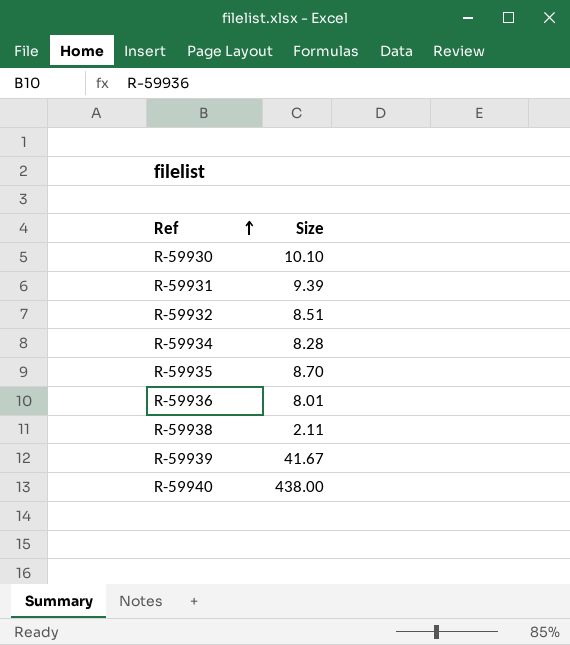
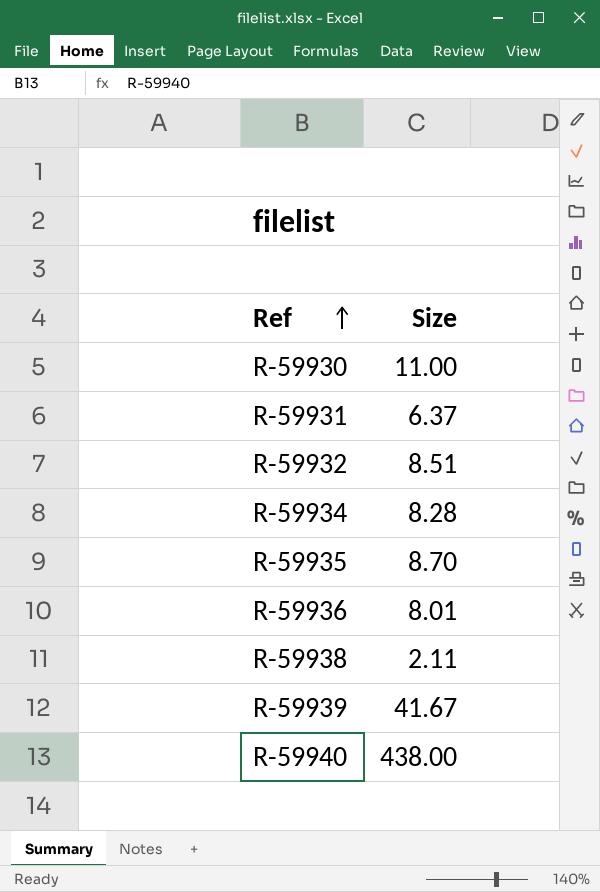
R-59930 | Size: 10.10 -> 11.00
R-59931 | Size: 9.39 -> 6.37

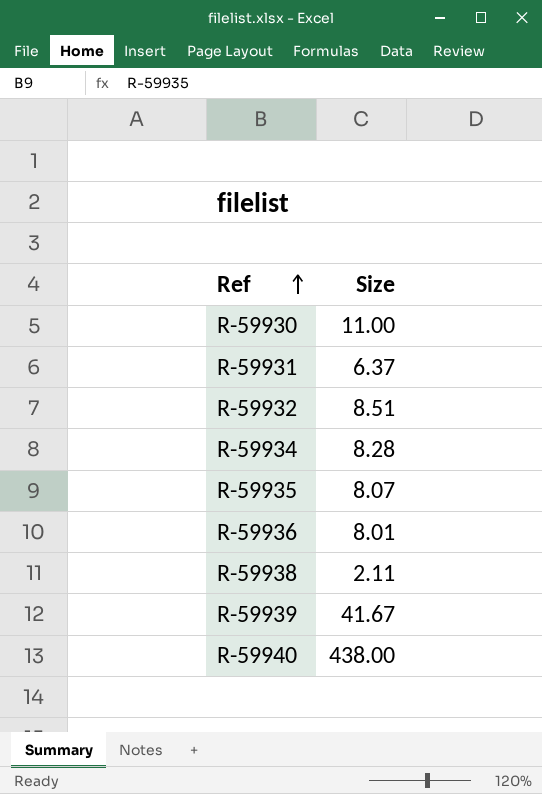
R-59935 | Size: 8.70 -> 8.07

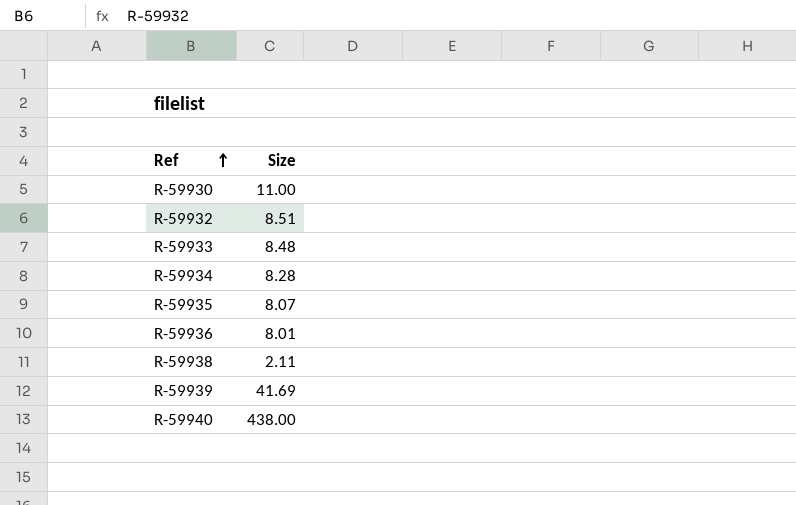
row R-59931: 6.37 -> none
row R-59933: none -> 8.48
R-59939 | Size: 41.67 -> 41.69

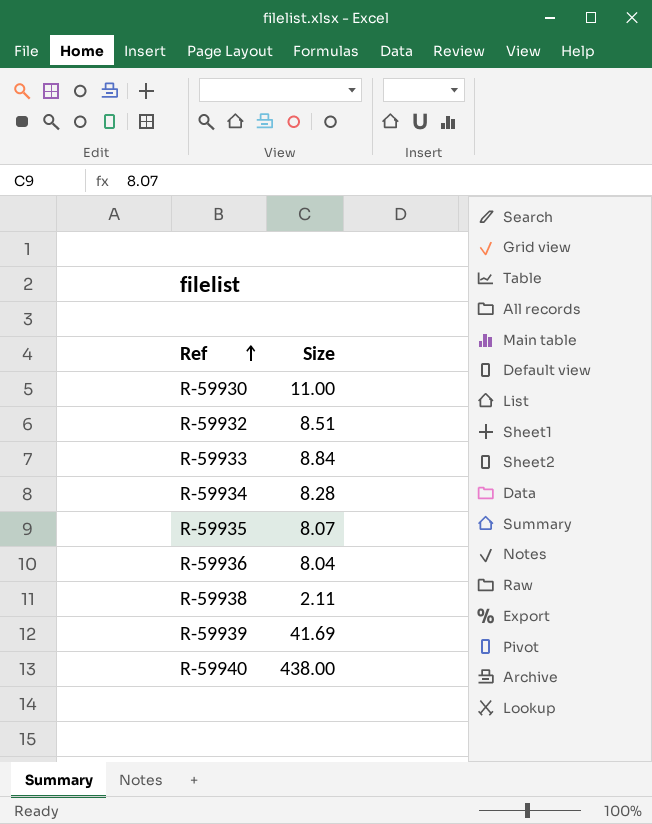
R-59933 | Size: 8.48 -> 8.84
R-59936 | Size: 8.01 -> 8.04

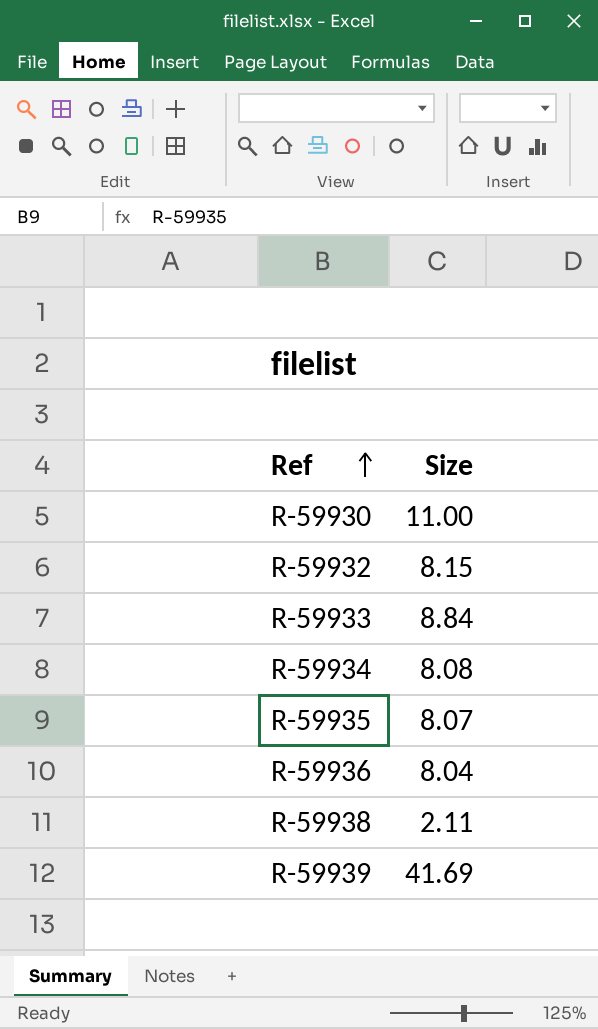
row R-59940: 438.00 -> none
R-59932 | Size: 8.51 -> 8.15
R-59934 | Size: 8.28 -> 8.08

